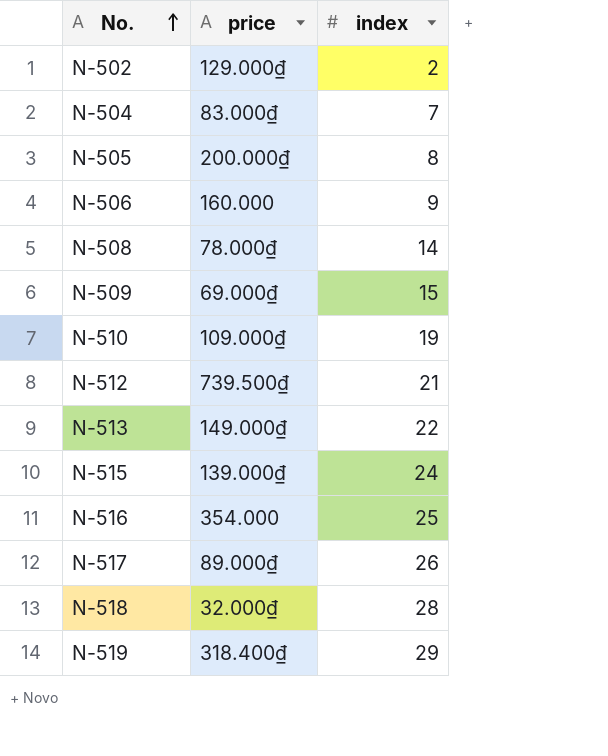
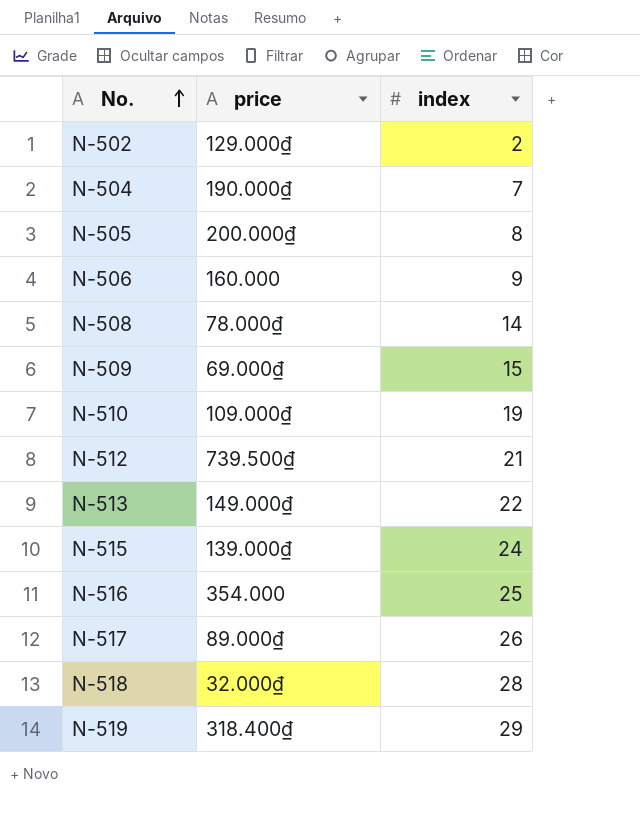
N-504 | price: 83.000₫ -> 190.000₫

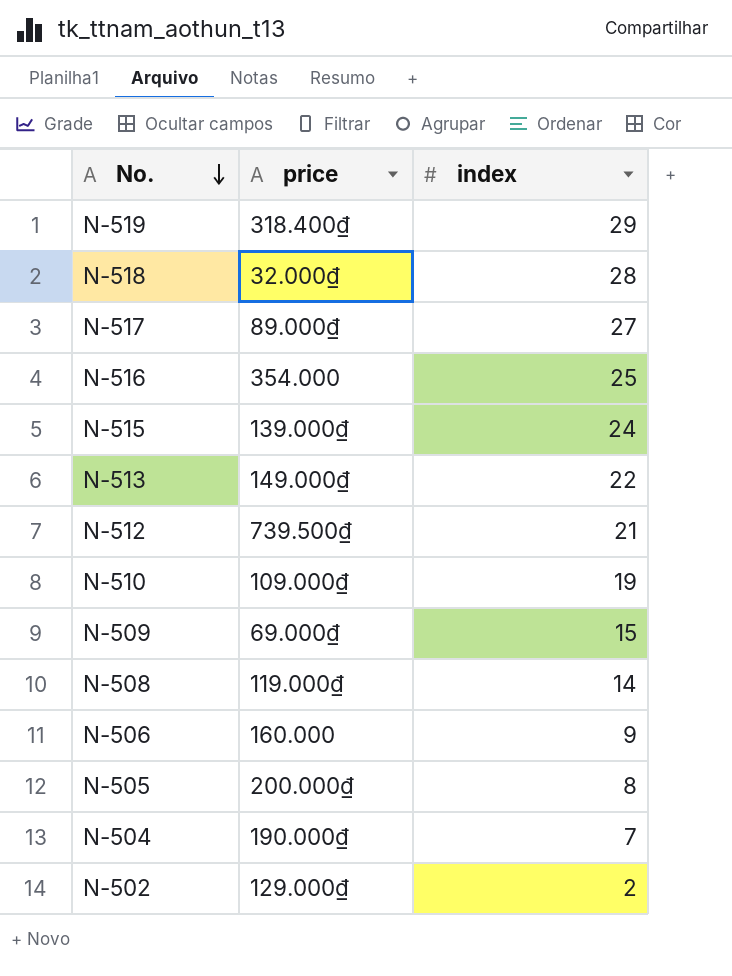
row order: No. ascending -> No. descending
N-517 | index: 26 -> 27
N-508 | price: 78.000₫ -> 119.000₫

